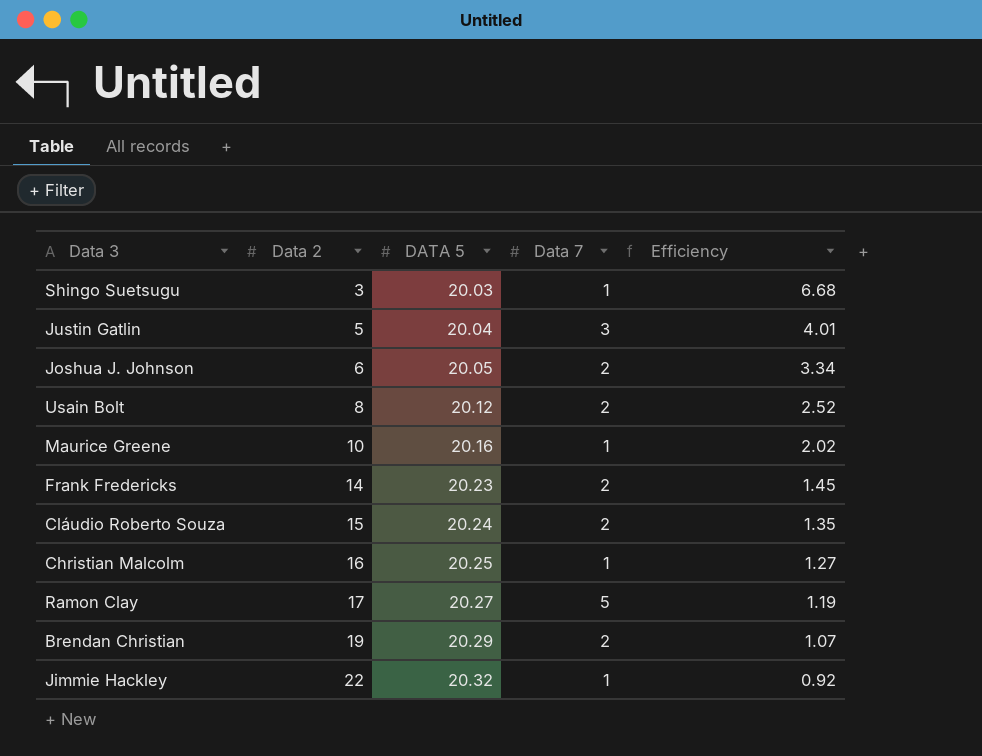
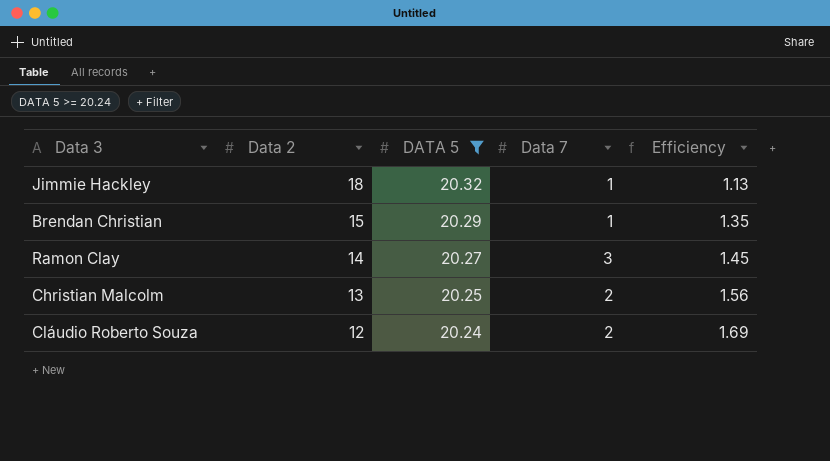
filter: none -> DATA 5 >= 20.24
row order: Data 2 ascending -> Data 2 descending
Jimmie Hackley | Data 2: 22 -> 18
Jimmie Hackley | Efficiency: 0.92 -> 1.13
Brendan Christian | Data 2: 19 -> 15
Brendan Christian | Data 7: 2 -> 1
Brendan Christian | Efficiency: 1.07 -> 1.35
Ramon Clay | Data 2: 17 -> 14
Ramon Clay | Data 7: 5 -> 3
Ramon Clay | Efficiency: 1.19 -> 1.45
Christian Malcolm | Data 2: 16 -> 13
Christian Malcolm | Data 7: 1 -> 2
Christian Malcolm | Efficiency: 1.27 -> 1.56
Cláudio Roberto Souza | Data 2: 15 -> 12
Cláudio Roberto Souza | Efficiency: 1.35 -> 1.69

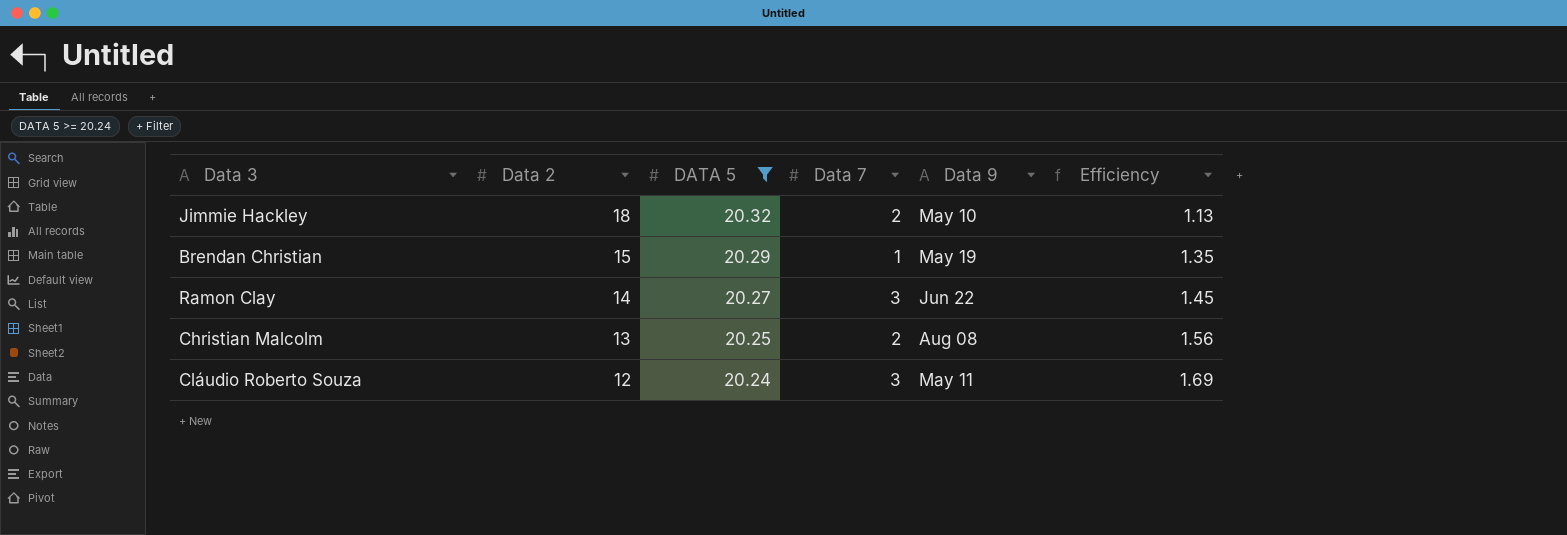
column Data 9 | position: none -> 5
Jimmie Hackley | Data 7: 1 -> 2
Cláudio Roberto Souza | Data 7: 2 -> 3

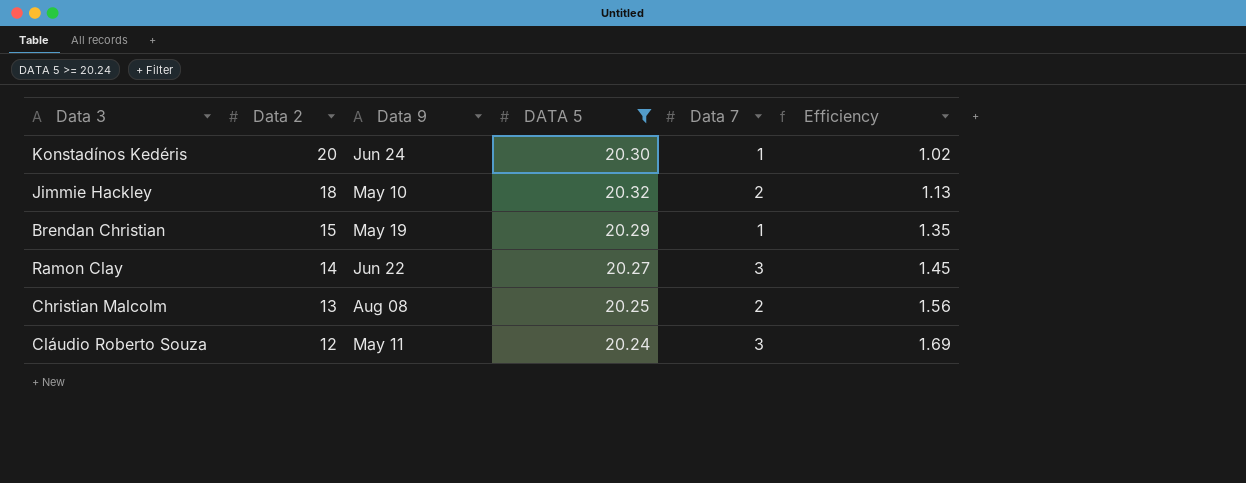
column Data 9 | position: 5 -> 3
row Konstadínos Kedéris: none -> 20 | Jun 24 | 20.30 | 1 | 1.02

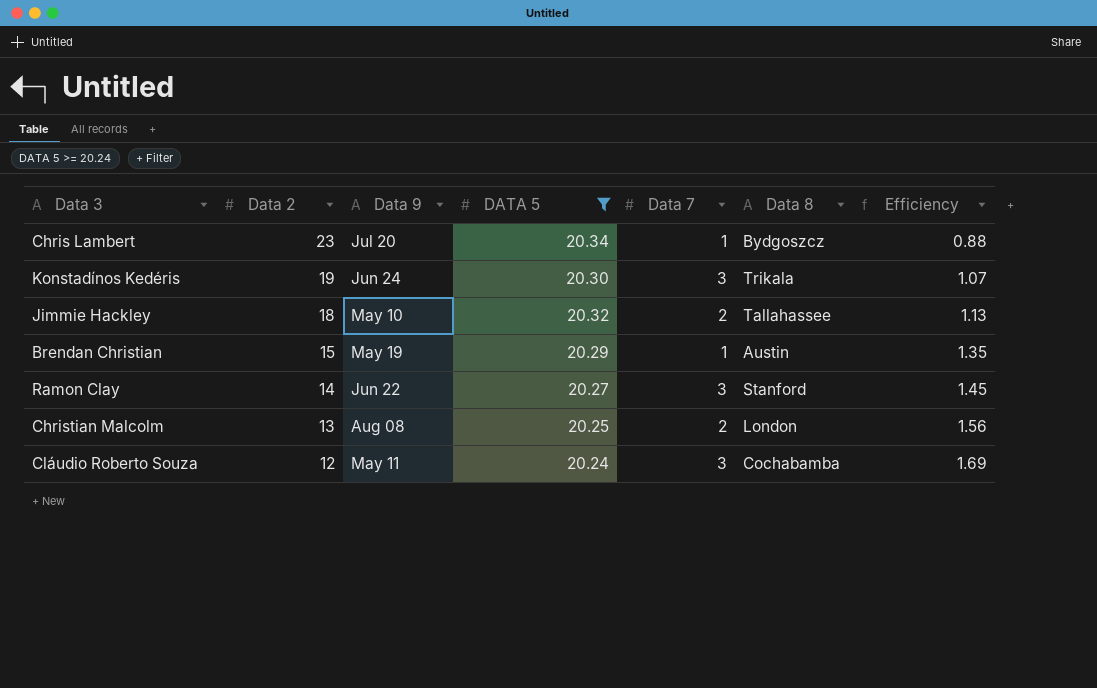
column Data 8 | position: none -> 6
row Chris Lambert: none -> 23 | Jul 20 | 20.34 | 1 | Bydgoszcz | 0.88
Konstadínos Kedéris | Data 2: 20 -> 19
Konstadínos Kedéris | Data 7: 1 -> 3
Konstadínos Kedéris | Efficiency: 1.02 -> 1.07

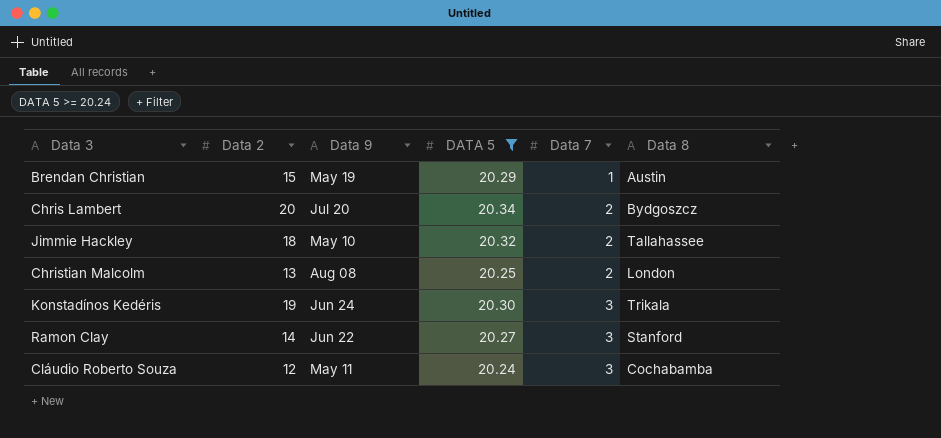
row order: Data 2 descending -> Data 7 ascending
column Efficiency | formula: [DATA 5] / [Data 2] -> none
Chris Lambert | Data 2: 23 -> 20
Chris Lambert | Data 7: 1 -> 2

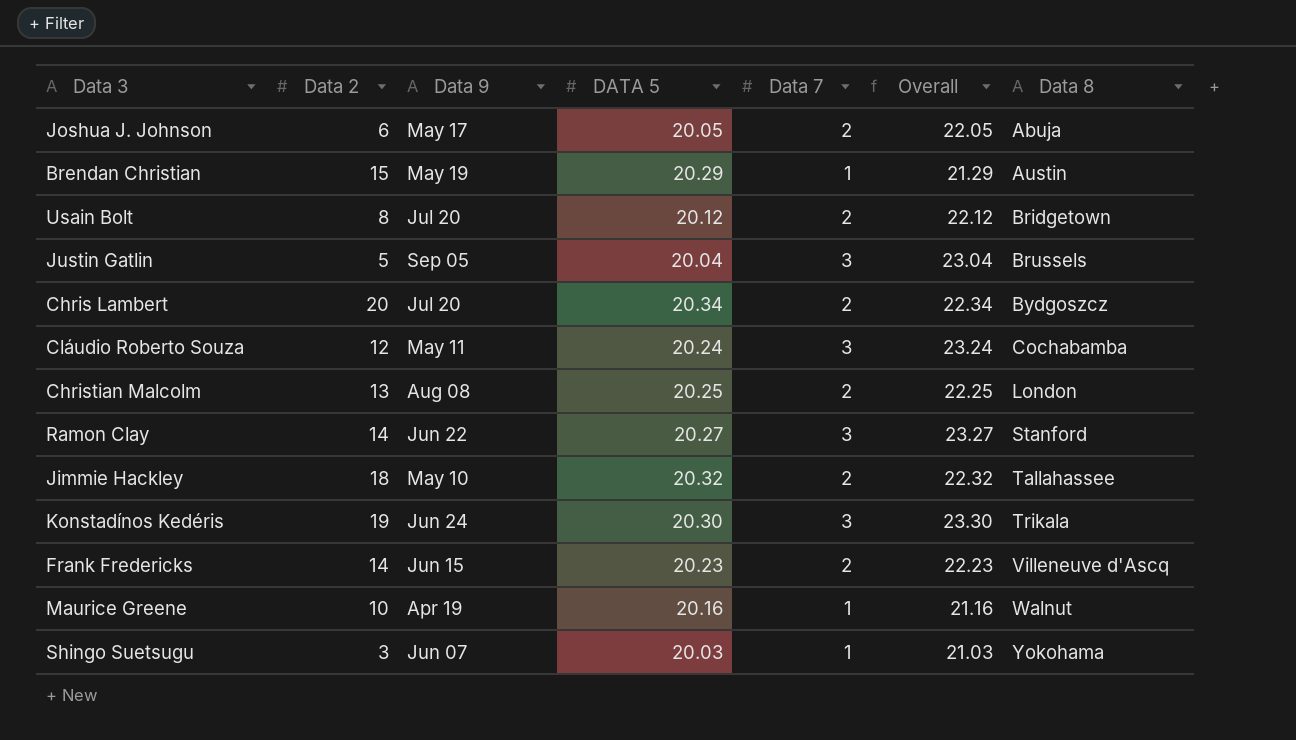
filter: DATA 5 >= 20.24 -> none
row order: Data 7 ascending -> Data 8 ascending
column Overall | formula: none -> [DATA 5] + [Data 7]

